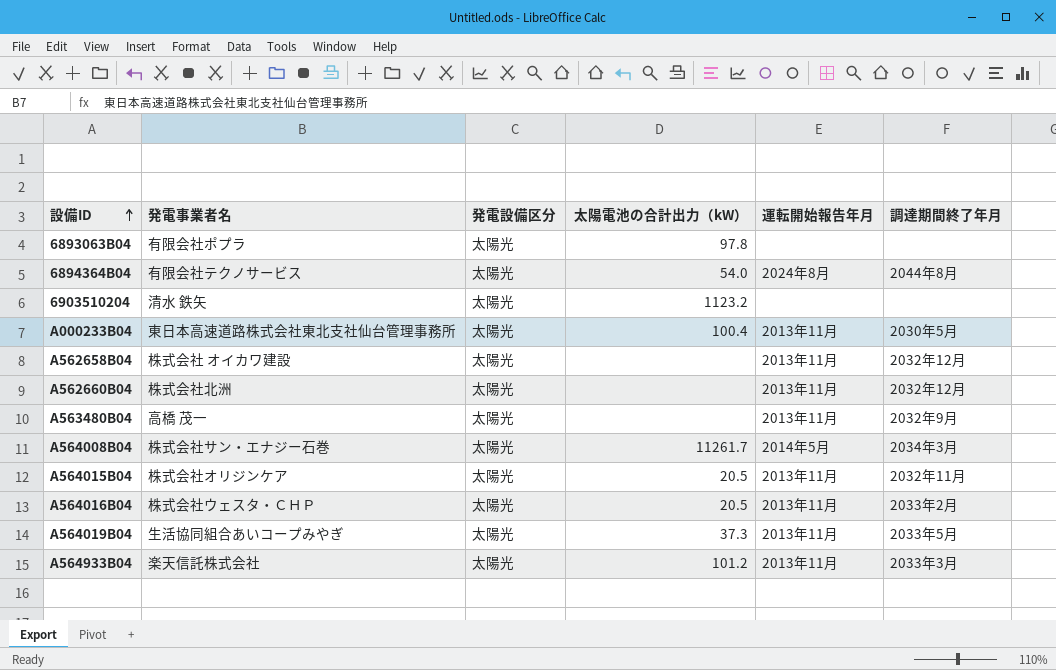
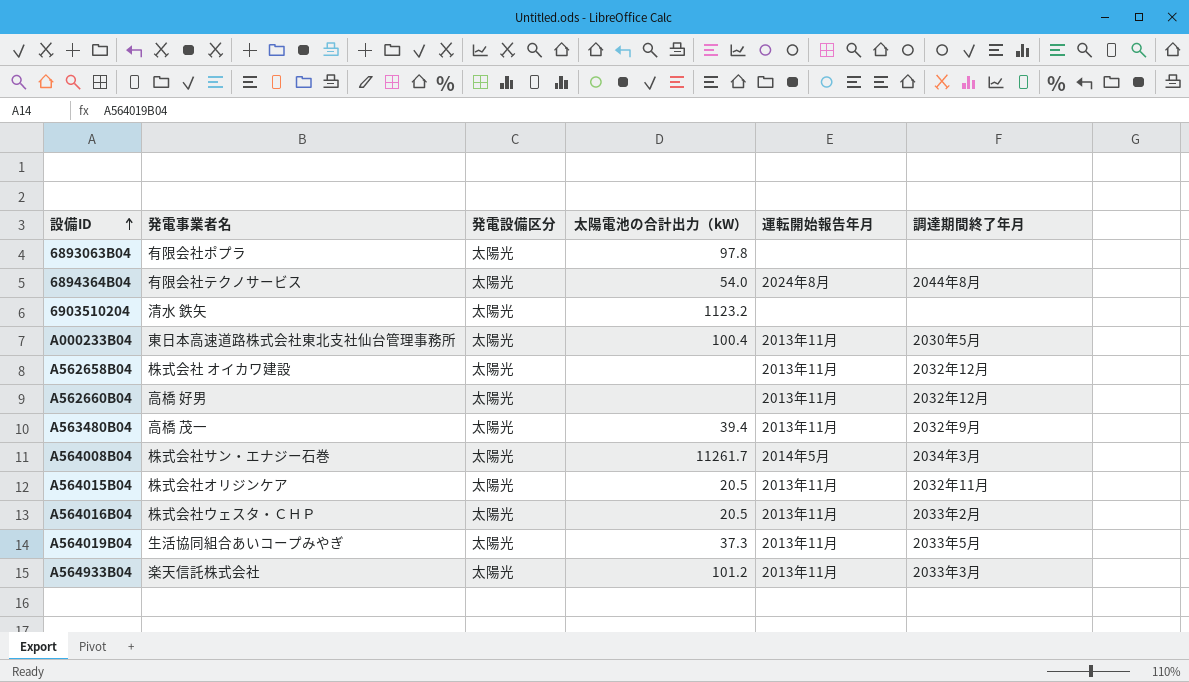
A562660B04 | 発電事業者名: 株式会社北洲 -> 高橋 好男
A563480B04 | 太陽電池の合計出力（kW）: none -> 39.4

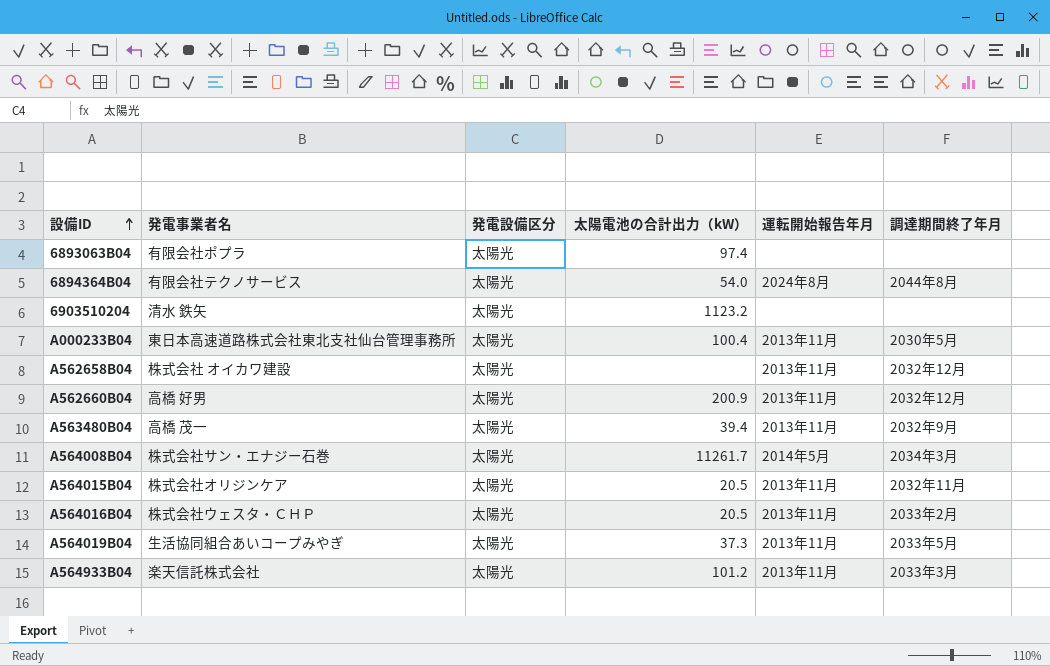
6893063B04 | 太陽電池の合計出力（kW）: 97.8 -> 97.4
A562660B04 | 太陽電池の合計出力（kW）: none -> 200.9

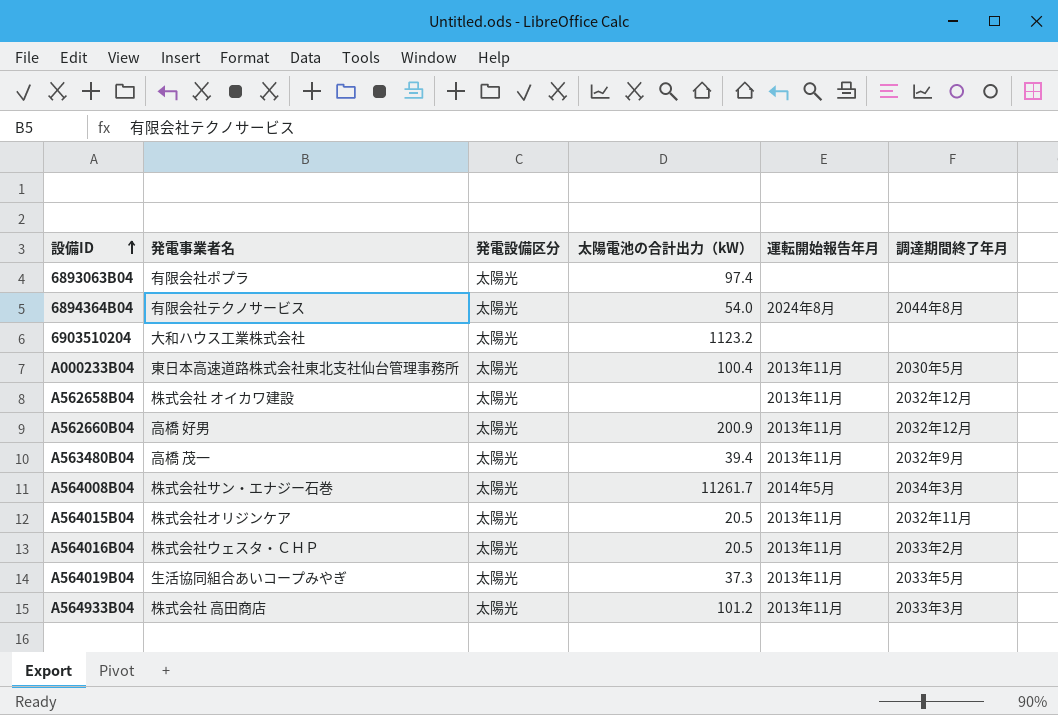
6903510204 | 発電事業者名: 清水 鉄矢 -> 大和ハウス工業株式会社
A564933B04 | 発電事業者名: 楽天信託株式会社 -> 株式会社 高田商店

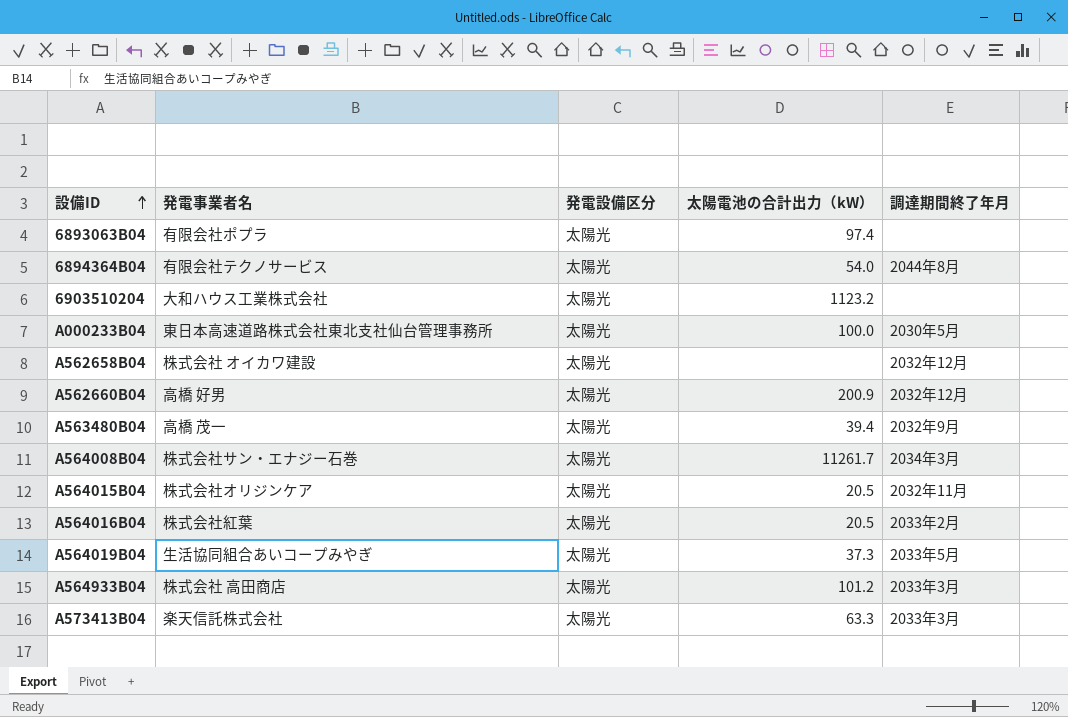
column 運転開始報告年月 | position: 5 -> none
A000233B04 | 太陽電池の合計出力（kW）: 100.4 -> 100.0
A564016B04 | 発電事業者名: 株式会社ウェスタ・ＣＨＰ -> 株式会社紅葉
row A573413B04: none -> 楽天信託株式会社 | 太陽光 | 63.3 | 2033年3月

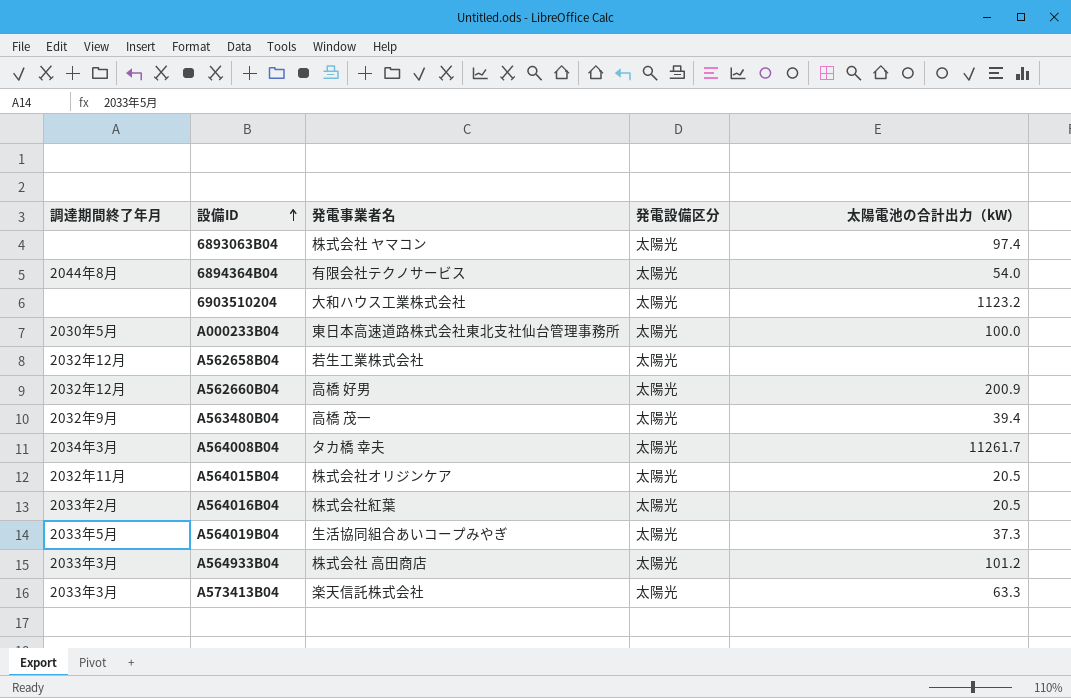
column 調達期間終了年月 | position: 5 -> 1
6893063B04 | 発電事業者名: 有限会社ポプラ -> 株式会社 ヤマコン
A562658B04 | 発電事業者名: 株式会社 オイカワ建設 -> 若生工業株式会社
A564008B04 | 発電事業者名: 株式会社サン・エナジー石巻 -> タカ橋 幸夫

